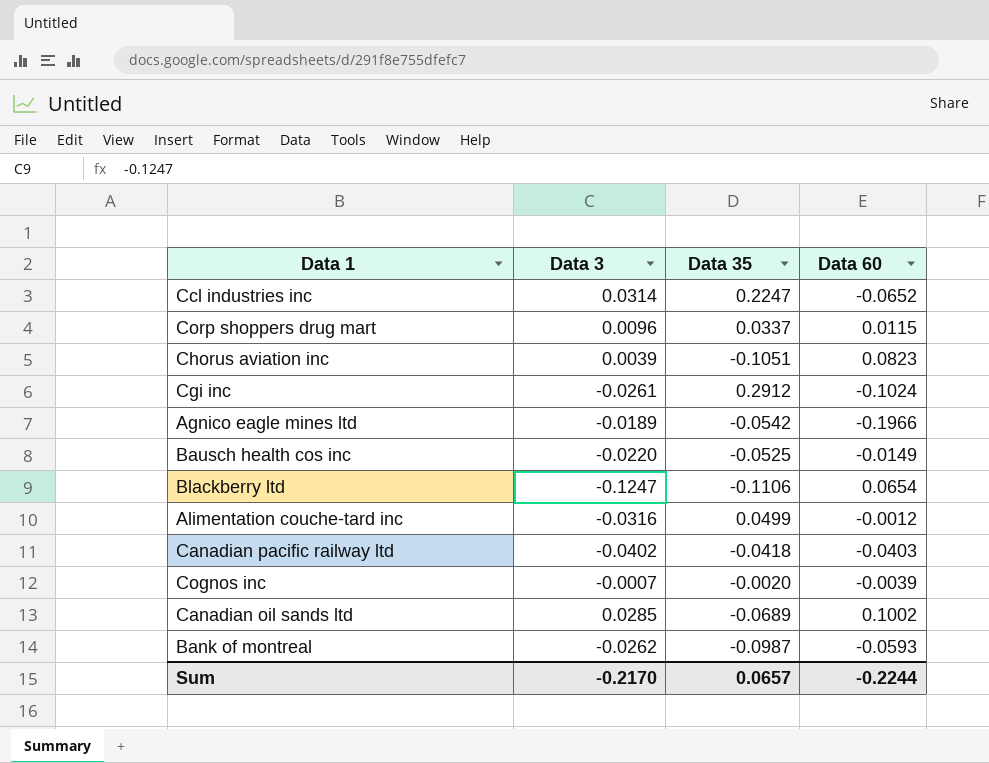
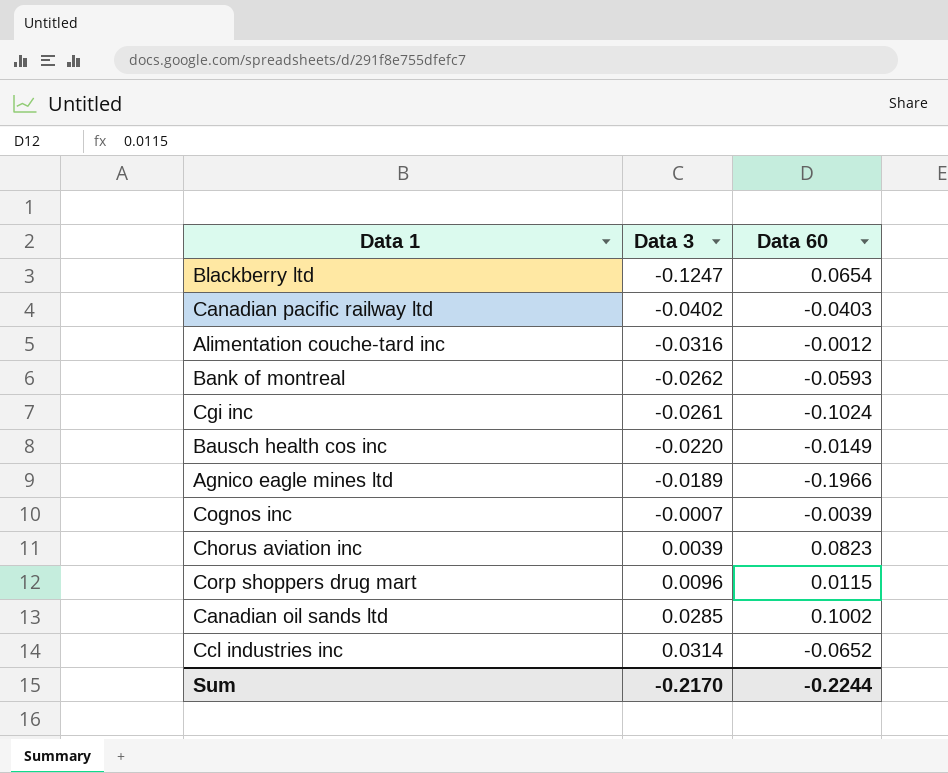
row order: none -> Data 3 ascending
column Data 35 | position: 3 -> none

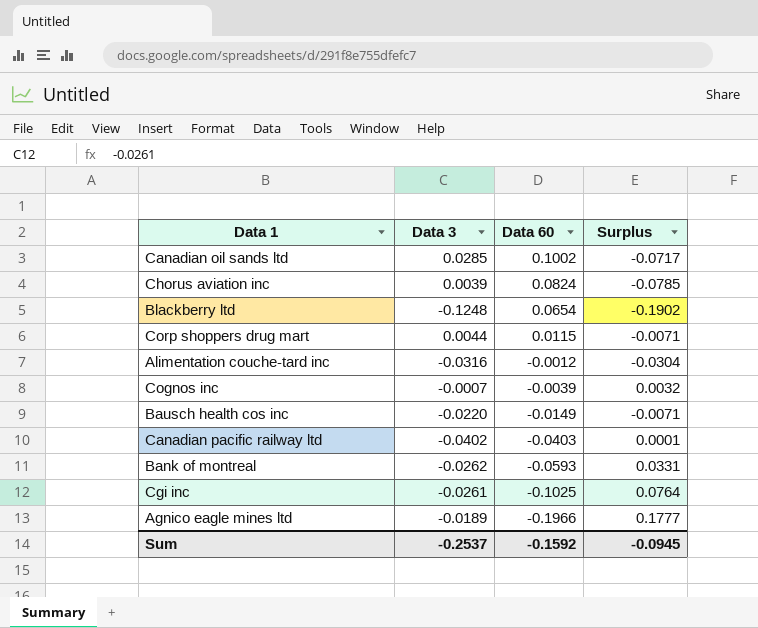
row order: Data 3 ascending -> Data 60 descending
column Surplus | formula: none -> [Data 3] - [Data 60]
row Ccl industries inc: 0.0314 | -0.0652 -> none
Chorus aviation inc | Data 60: 0.0823 -> 0.0824
Blackberry ltd | Data 3: -0.1247 -> -0.1248
Corp shoppers drug mart | Data 3: 0.0096 -> 0.0044
Cgi inc | Data 60: -0.1024 -> -0.1025
Sum | Data 3: -0.2170 -> -0.2537
Sum | Data 60: -0.2244 -> -0.1592

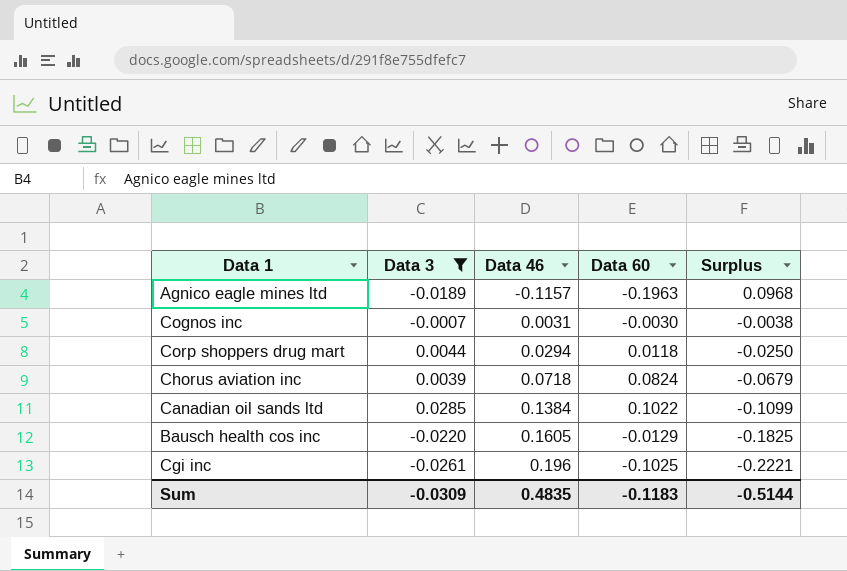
filter: none -> Data 3 >= -0.0261
row order: Data 60 descending -> Data 46 ascending
column Data 46 | position: none -> 3
column Surplus | formula: [Data 3] - [Data 60] -> [Data 3] - [Data 46]
Agnico eagle mines ltd | Data 60: -0.1966 -> -0.1963
Cognos inc | Data 60: -0.0039 -> -0.0030
Corp shoppers drug mart | Data 60: 0.0115 -> 0.0118
Canadian oil sands ltd | Data 60: 0.1002 -> 0.1022
Bausch health cos inc | Data 60: -0.0149 -> -0.0129
Sum | Data 3: -0.2537 -> -0.0309
Sum | Data 60: -0.1592 -> -0.1183
Sum | Surplus: -0.0945 -> -0.5144

